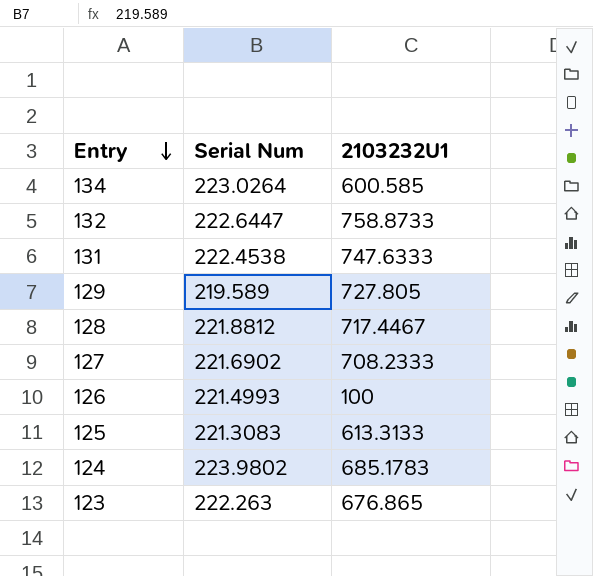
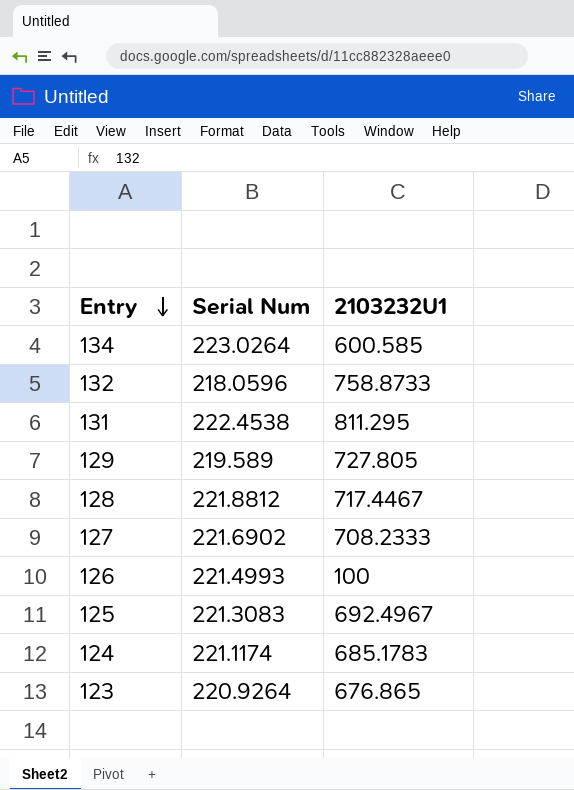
132 | Serial Num: 222.6447 -> 218.0596
131 | 2103232U1: 747.6333 -> 811.295
125 | 2103232U1: 613.3133 -> 692.4967
124 | Serial Num: 223.9802 -> 221.1174
123 | Serial Num: 222.263 -> 220.9264

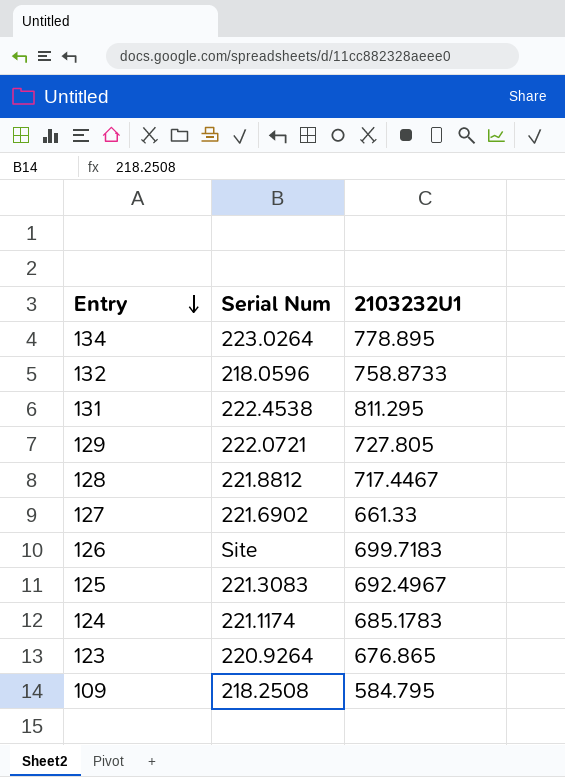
134 | 2103232U1: 600.585 -> 778.895
129 | Serial Num: 219.589 -> 222.0721
127 | 2103232U1: 708.2333 -> 661.33
126 | Serial Num: 221.4993 -> Site
126 | 2103232U1: 100 -> 699.7183
row 109: none -> 218.2508 | 584.795

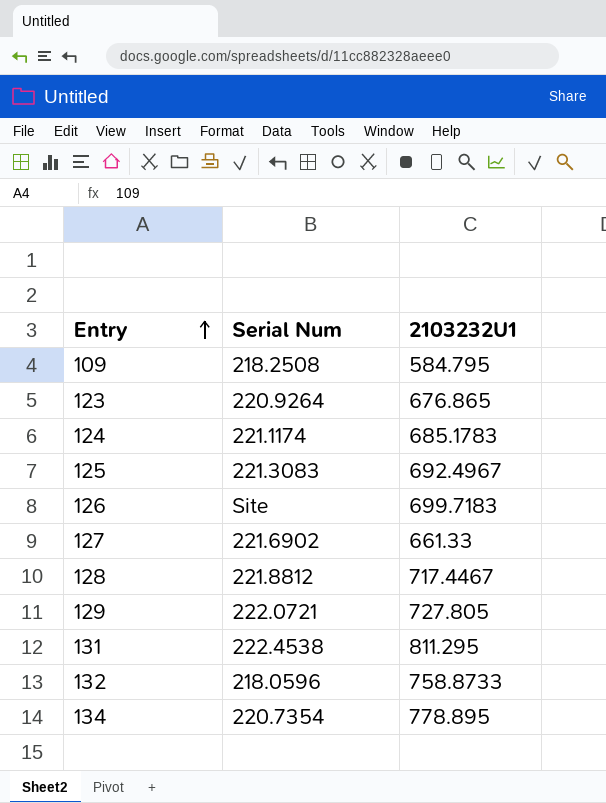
row order: Entry descending -> Entry ascending
134 | Serial Num: 223.0264 -> 220.7354

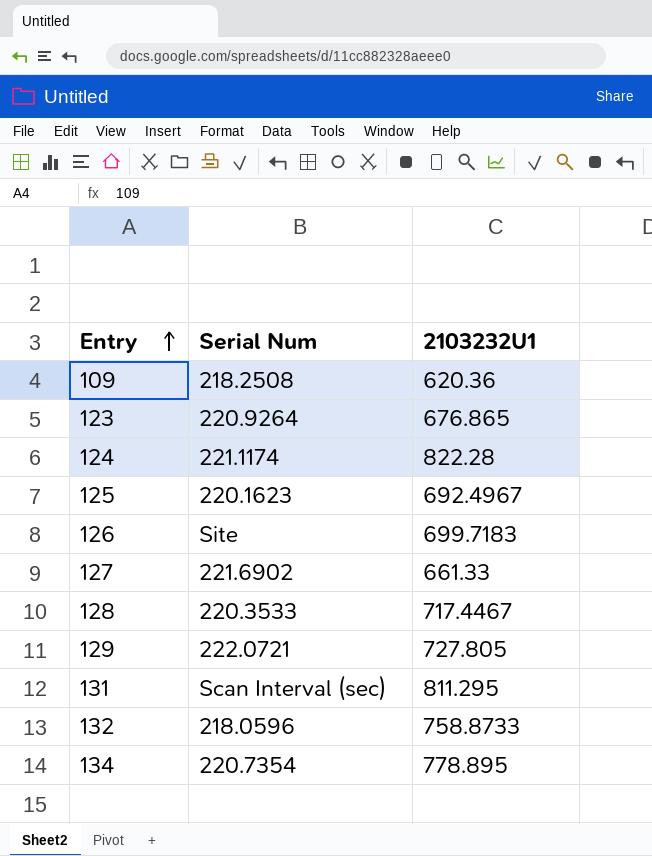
109 | 2103232U1: 584.795 -> 620.36
124 | 2103232U1: 685.1783 -> 822.28
125 | Serial Num: 221.3083 -> 220.1623
128 | Serial Num: 221.8812 -> 220.3533
131 | Serial Num: 222.4538 -> Scan Interval (sec)

